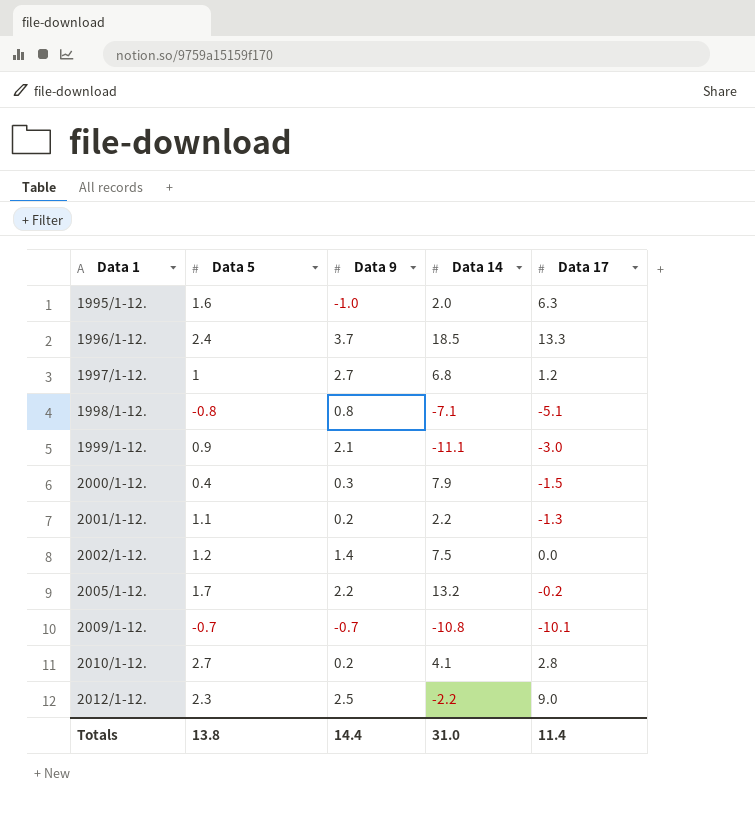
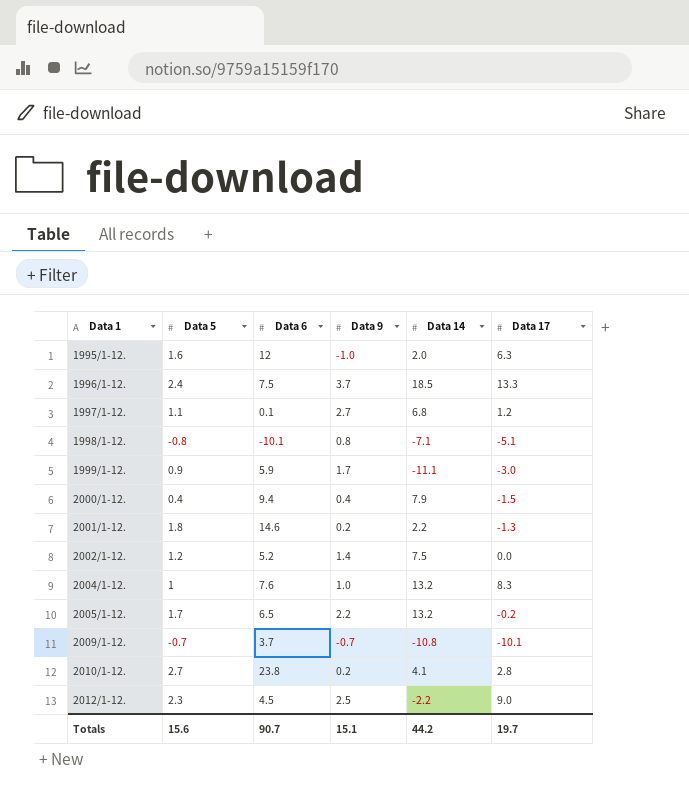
column Data 6 | position: none -> 3
1997/1-12. | Data 5: 1 -> 1.1
1999/1-12. | Data 9: 2.1 -> 1.7
2000/1-12. | Data 9: 0.3 -> 0.4
2001/1-12. | Data 5: 1.1 -> 1.8
row 2004/1-12.: none -> 1 | 7.6 | 1.0 | 13.2 | 8.3
Totals | Data 5: 13.8 -> 15.6
Totals | Data 9: 14.4 -> 15.1
Totals | Data 14: 31.0 -> 44.2
Totals | Data 17: 11.4 -> 19.7

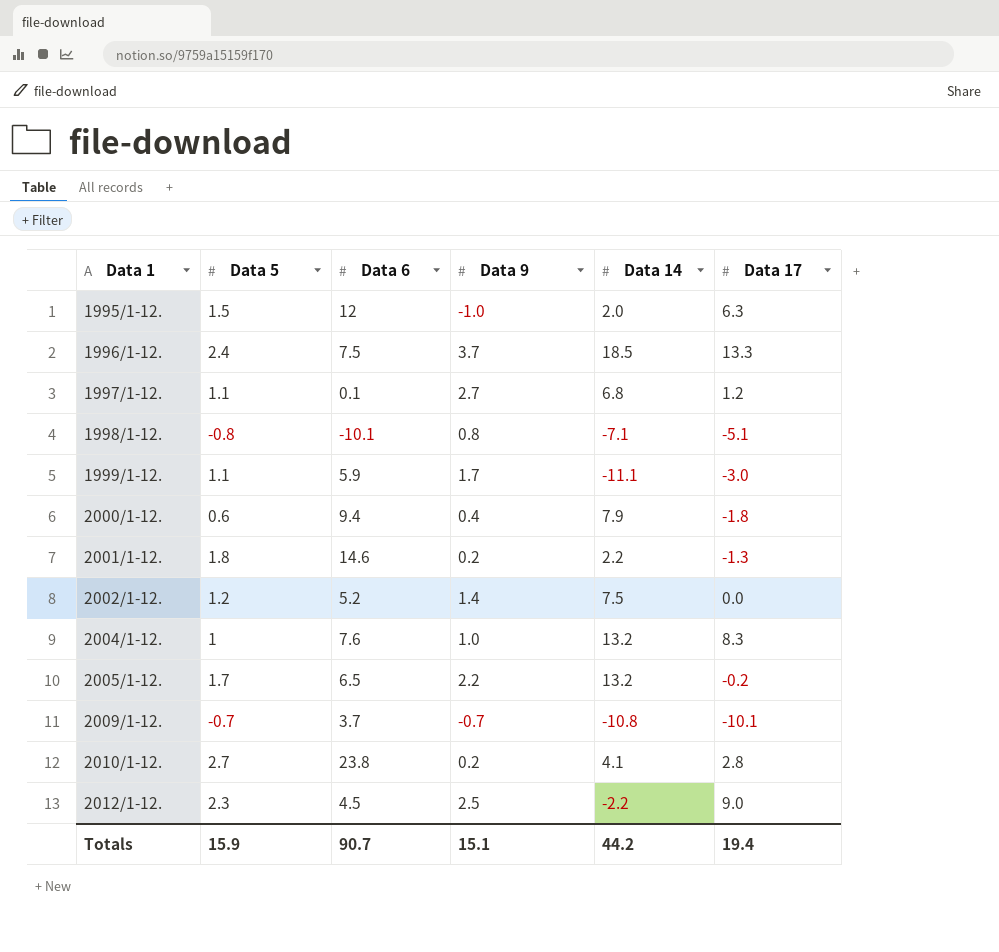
1995/1-12. | Data 5: 1.6 -> 1.5
1999/1-12. | Data 5: 0.9 -> 1.1
2000/1-12. | Data 5: 0.4 -> 0.6
2000/1-12. | Data 17: -1.5 -> -1.8
Totals | Data 5: 15.6 -> 15.9
Totals | Data 17: 19.7 -> 19.4

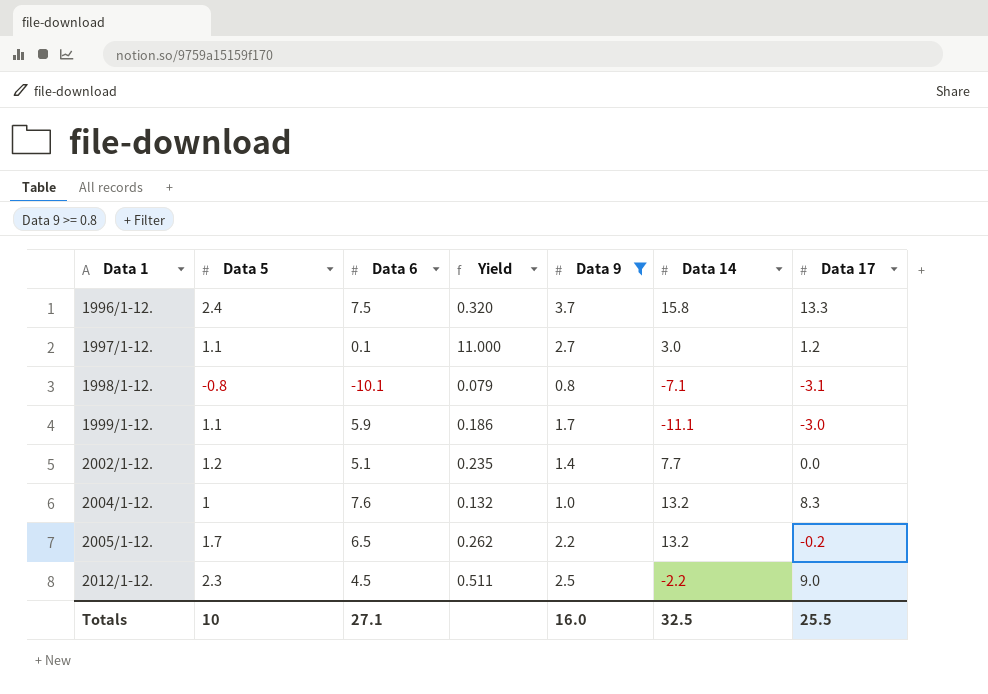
filter: none -> Data 9 >= 0.8
column Yield | formula: none -> [Data 5] / [Data 6]
1996/1-12. | Data 14: 18.5 -> 15.8
1997/1-12. | Data 14: 6.8 -> 3.0
1998/1-12. | Data 17: -5.1 -> -3.1
2002/1-12. | Data 6: 5.2 -> 5.1
2002/1-12. | Data 14: 7.5 -> 7.7
Totals | Data 5: 15.9 -> 10
Totals | Data 6: 90.7 -> 27.1
Totals | Data 9: 15.1 -> 16.0
Totals | Data 14: 44.2 -> 32.5
Totals | Data 17: 19.4 -> 25.5

